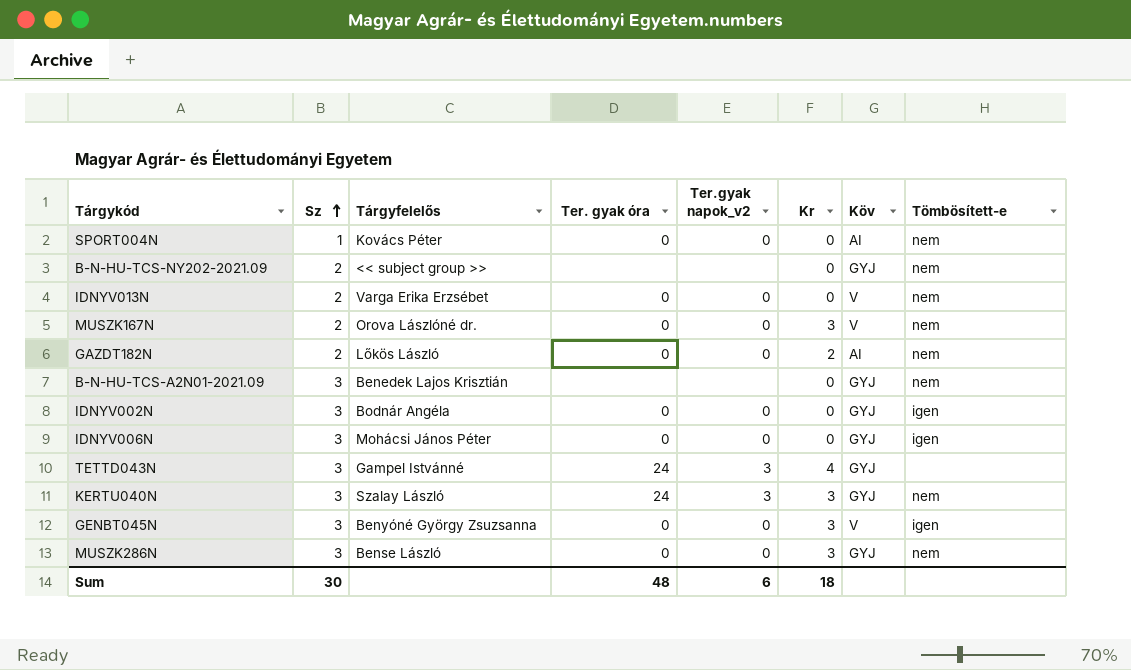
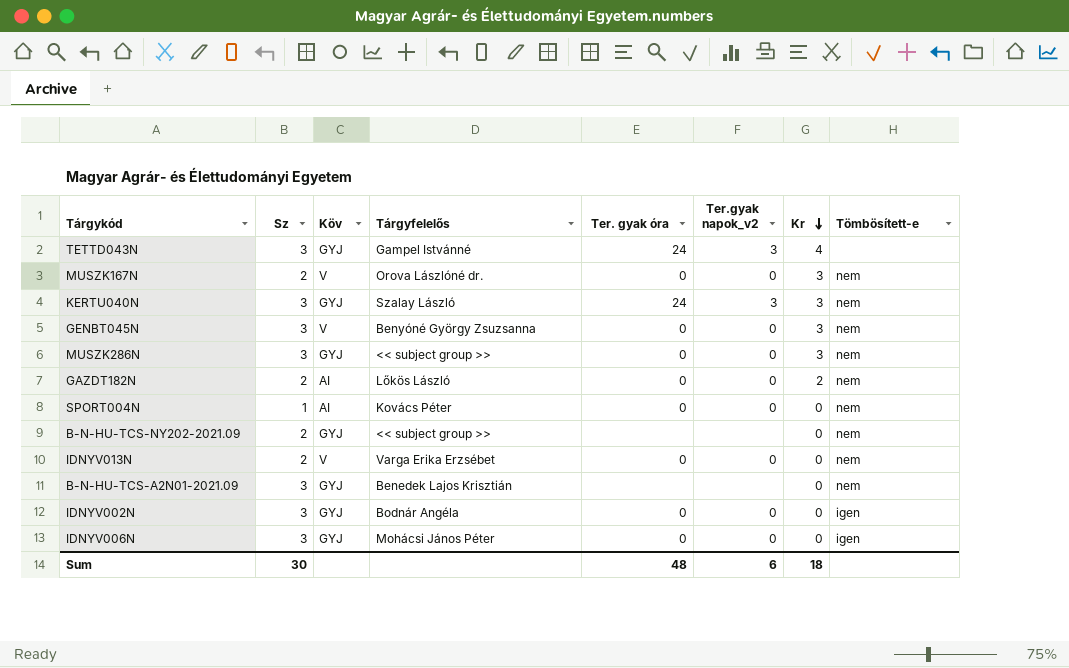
row order: Sz ascending -> Kr descending
column Köv | position: 7 -> 3
GENBT045N | Tömbösített-e: igen -> nem
MUSZK286N | Tárgyfelelős: Bense László -> << subject group >>

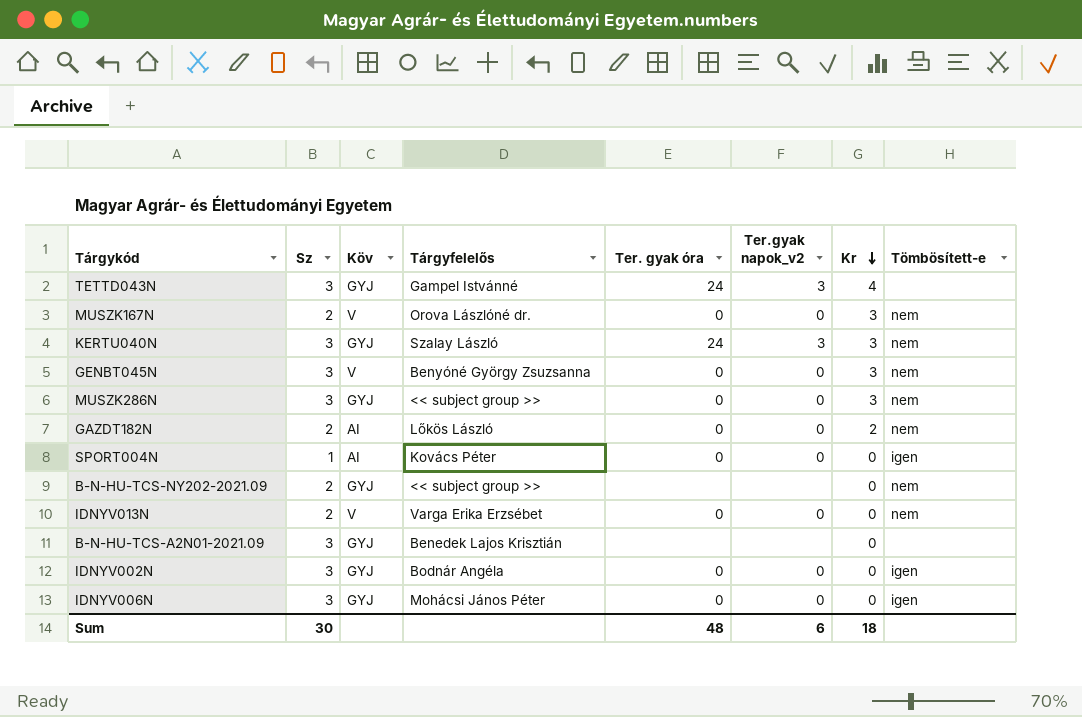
SPORT004N | Tömbösített-e: nem -> igen
B-N-HU-TCS-A2N01-2021.09 | Tömbösített-e: nem -> none

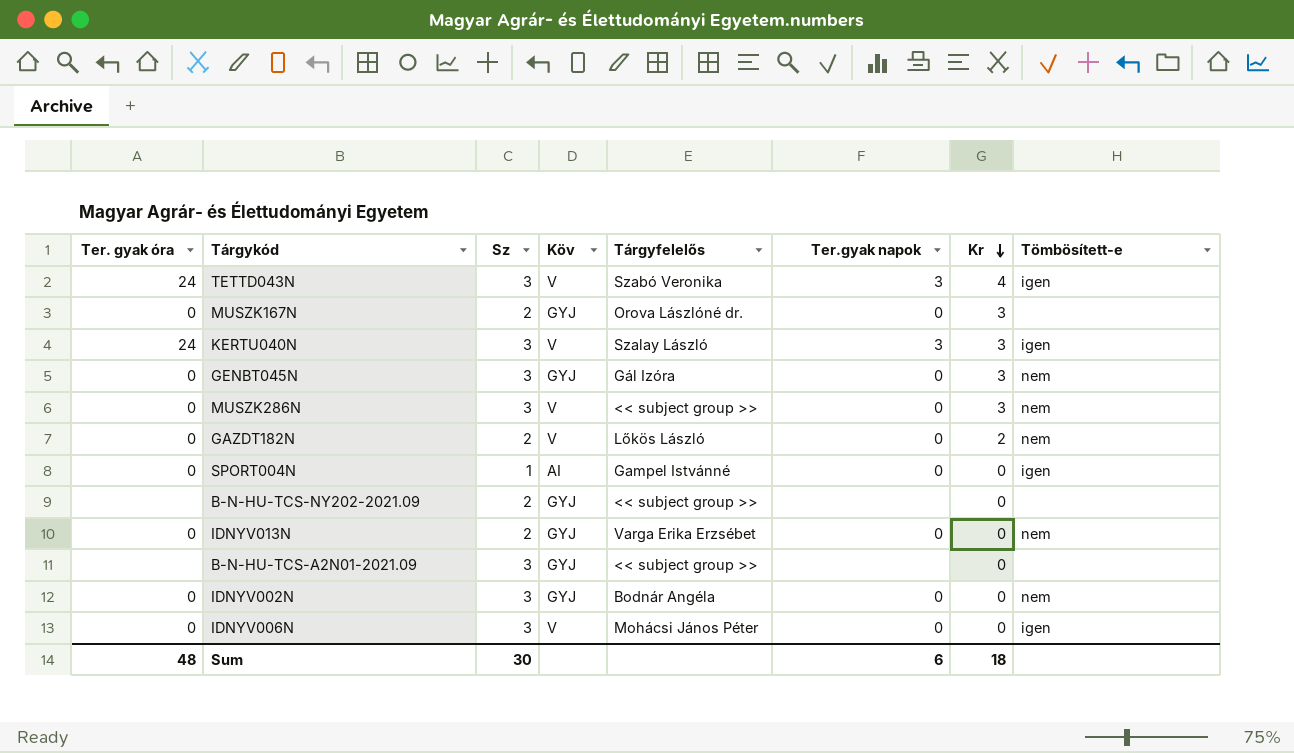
column Ter. gyak óra | position: 5 -> 1
column name: Ter.gyak napok_v2 -> Ter.gyak napok
TETTD043N | Köv: GYJ -> V
TETTD043N | Tárgyfelelős: Gampel Istvánné -> Szabó Veronika
TETTD043N | Tömbösített-e: none -> igen
MUSZK167N | Köv: V -> GYJ
MUSZK167N | Tömbösített-e: nem -> none
KERTU040N | Köv: GYJ -> V
KERTU040N | Tömbösített-e: nem -> igen
GENBT045N | Köv: V -> GYJ
GENBT045N | Tárgyfelelős: Benyóné György Zsuzsanna -> Gál Izóra
MUSZK286N | Köv: GYJ -> V
GAZDT182N | Köv: AI -> V
SPORT004N | Tárgyfelelős: Kovács Péter -> Gampel Istvánné
B-N-HU-TCS-NY202-2021.09 | Tömbösített-e: nem -> none
IDNYV013N | Köv: V -> GYJ
B-N-HU-TCS-A2N01-2021.09 | Tárgyfelelős: Benedek Lajos Krisztián -> << subject group >>
IDNYV002N | Tömbösített-e: igen -> nem
IDNYV006N | Köv: GYJ -> V

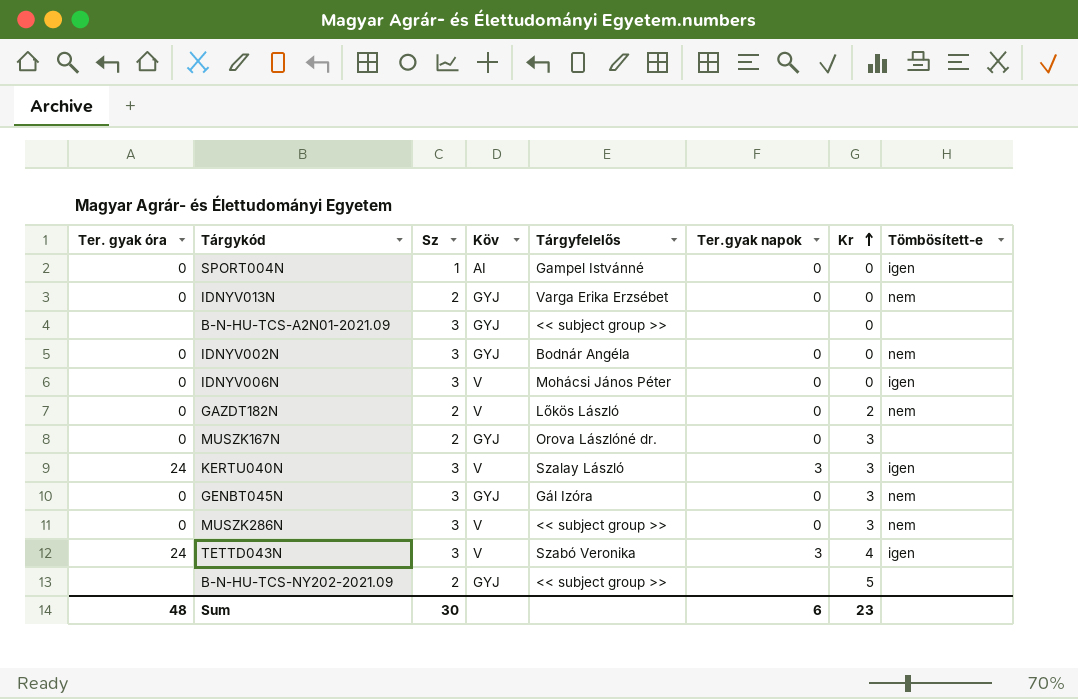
row order: Kr descending -> Kr ascending
B-N-HU-TCS-NY202-2021.09 | Kr: 0 -> 5
Sum | Kr: 18 -> 23

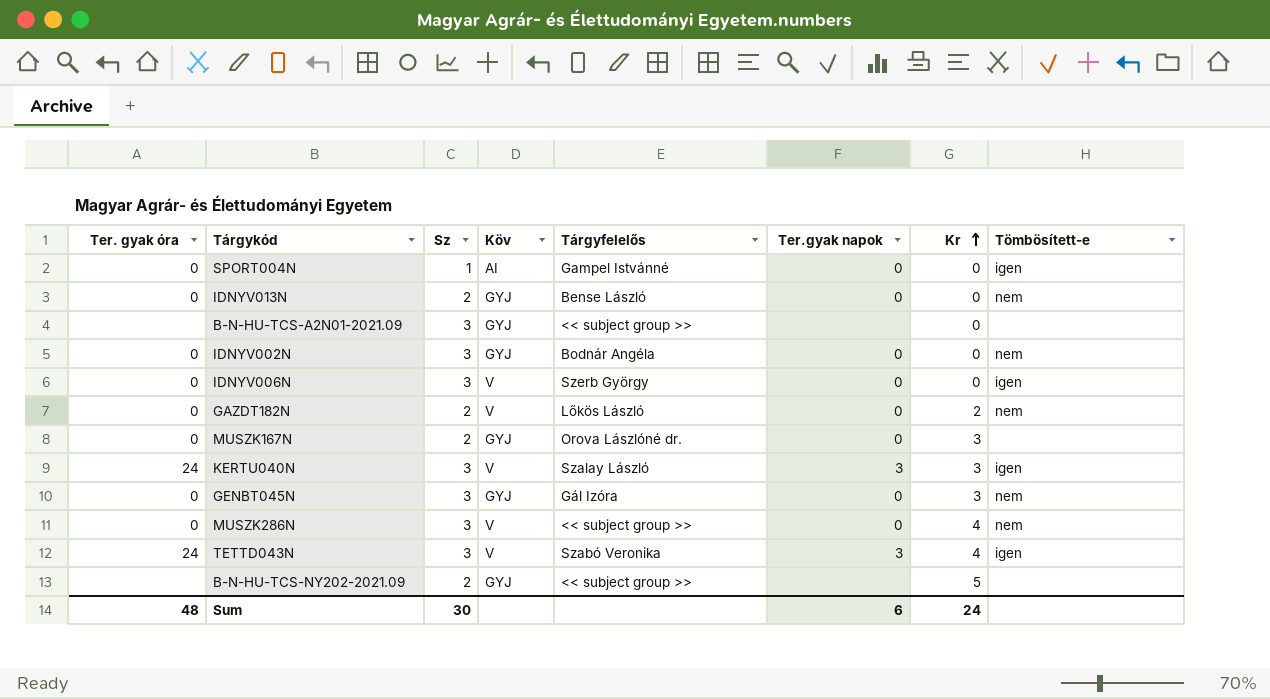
IDNYV013N | Tárgyfelelős: Varga Erika Erzsébet -> Bense László
IDNYV006N | Tárgyfelelős: Mohácsi János Péter -> Szerb György
MUSZK286N | Kr: 3 -> 4
Sum | Kr: 23 -> 24

